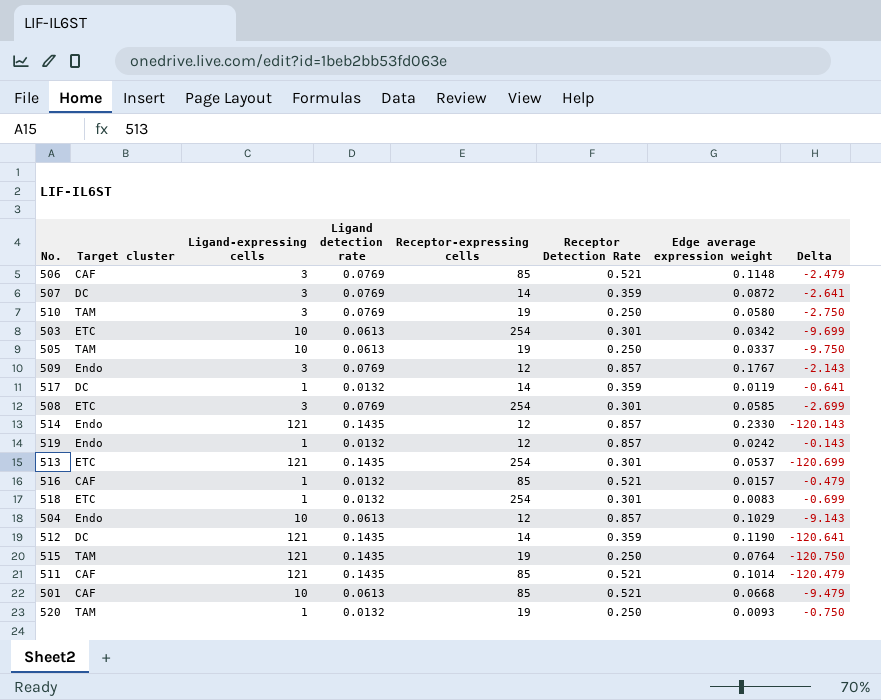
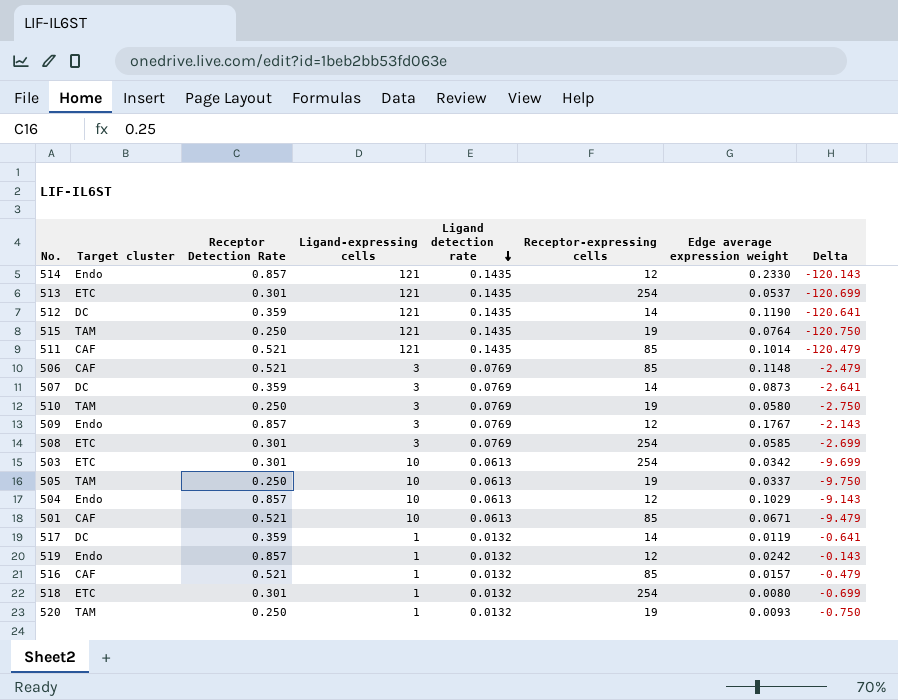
row order: none -> Ligand detection rate descending
column Receptor Detection Rate | position: 6 -> 3
507 | Edge average expression weight: 0.0872 -> 0.0873
501 | Edge average expression weight: 0.0668 -> 0.0671
518 | Edge average expression weight: 0.0083 -> 0.0080

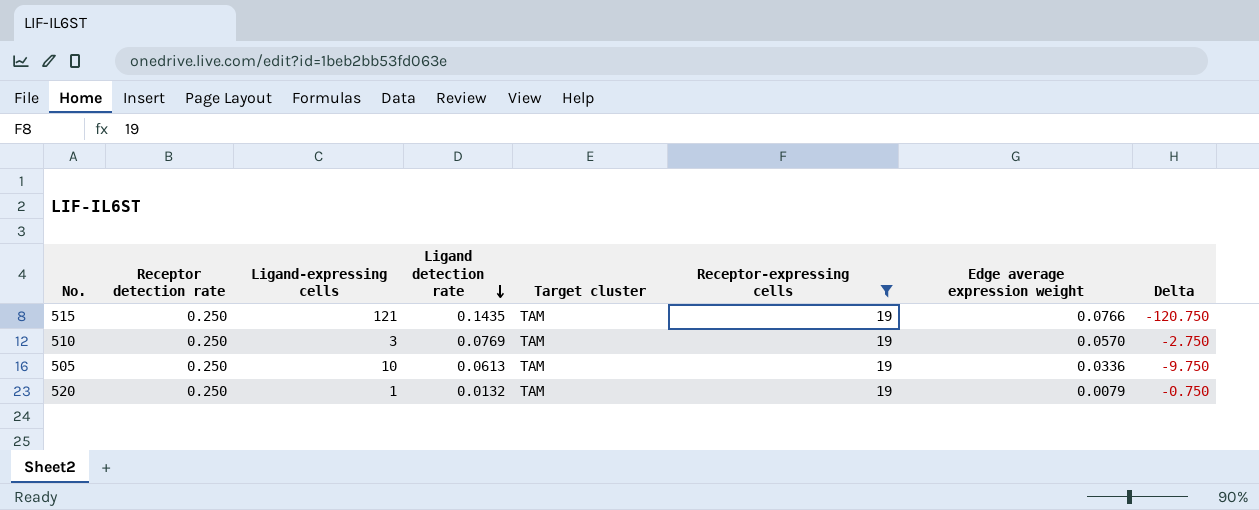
filter: none -> Receptor-expressing cells = 19
column name: Receptor Detection Rate -> Receptor detection rate
column Target cluster | position: 2 -> 5
515 | Edge average expression weight: 0.0764 -> 0.0766
510 | Edge average expression weight: 0.0580 -> 0.0570
505 | Edge average expression weight: 0.0337 -> 0.0336
520 | Edge average expression weight: 0.0093 -> 0.0079

